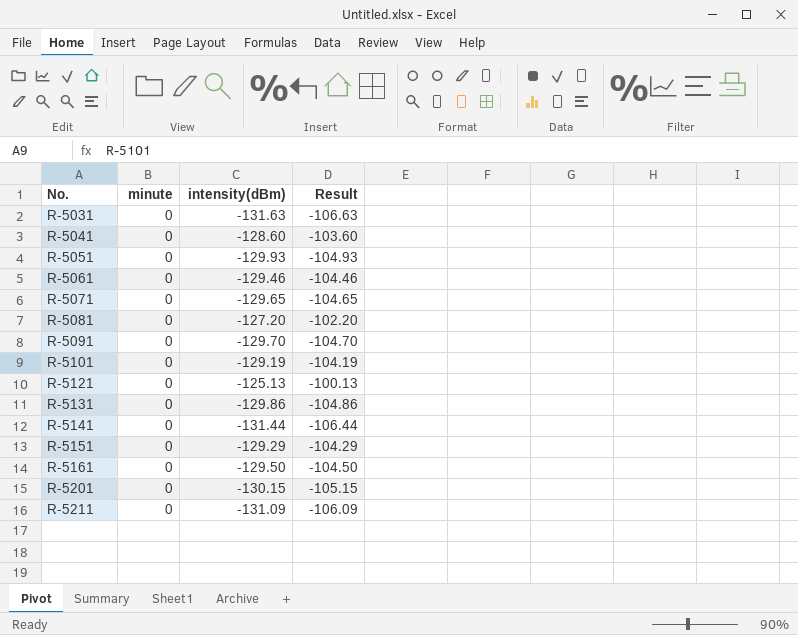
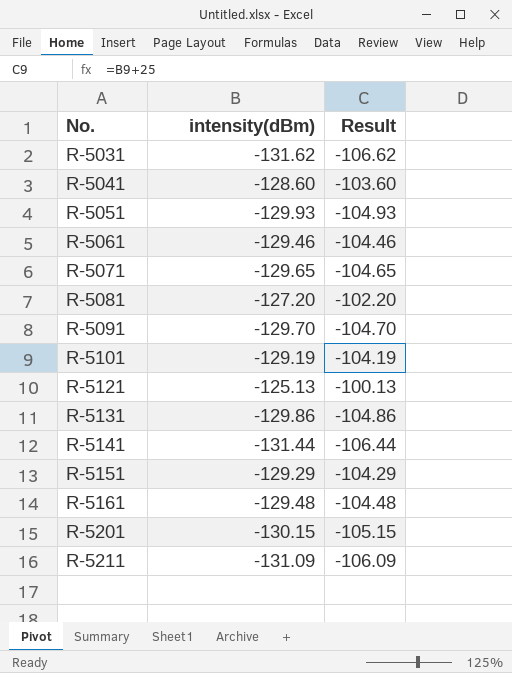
column minute | position: 2 -> none
R-5031 | intensity(dBm): -131.63 -> -131.62
R-5031 | Result: -106.63 -> -106.62
R-5161 | intensity(dBm): -129.50 -> -129.48
R-5161 | Result: -104.50 -> -104.48

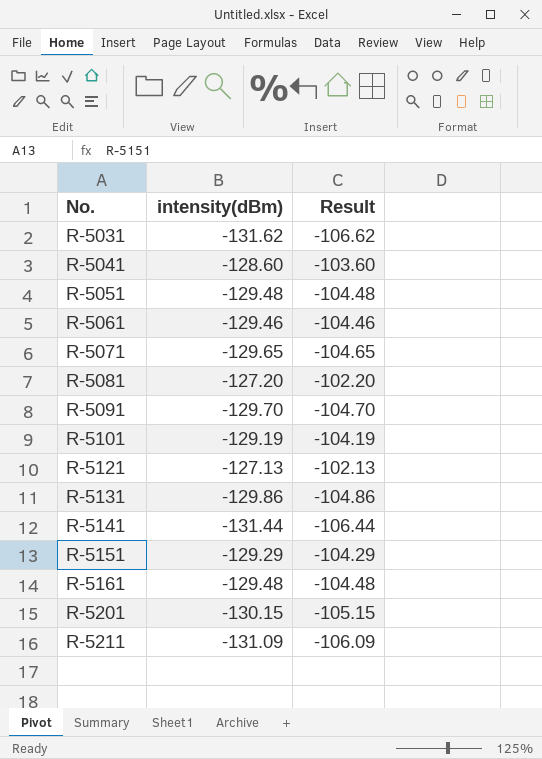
R-5051 | intensity(dBm): -129.93 -> -129.48
R-5051 | Result: -104.93 -> -104.48
R-5121 | intensity(dBm): -125.13 -> -127.13
R-5121 | Result: -100.13 -> -102.13

